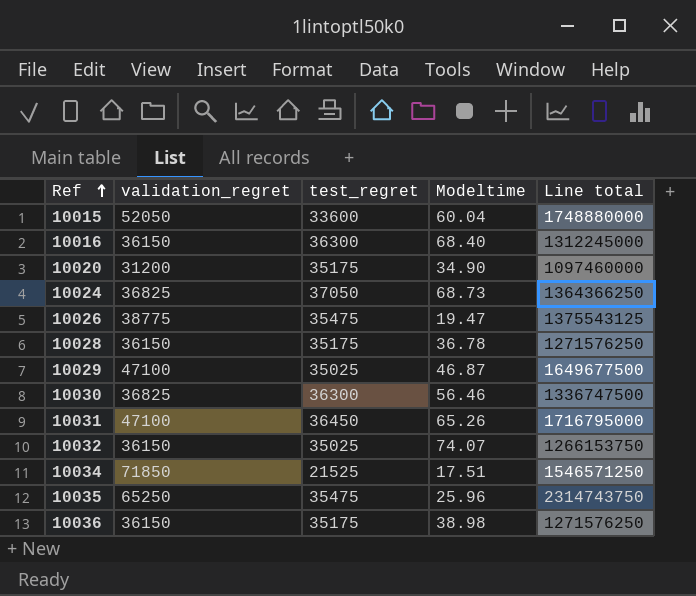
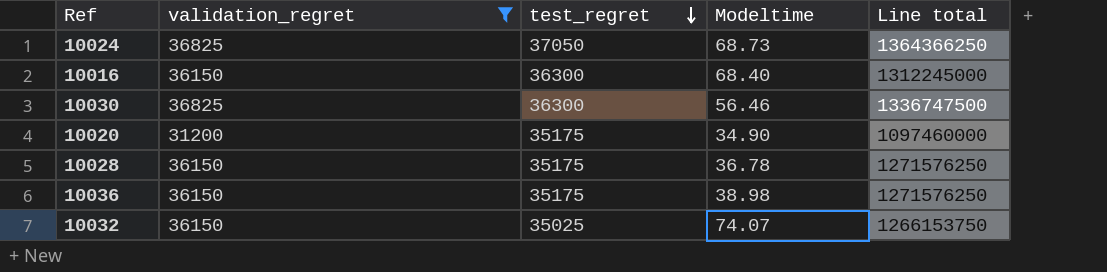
filter: none -> validation_regret <= 36825
row order: Ref ascending -> test_regret descending

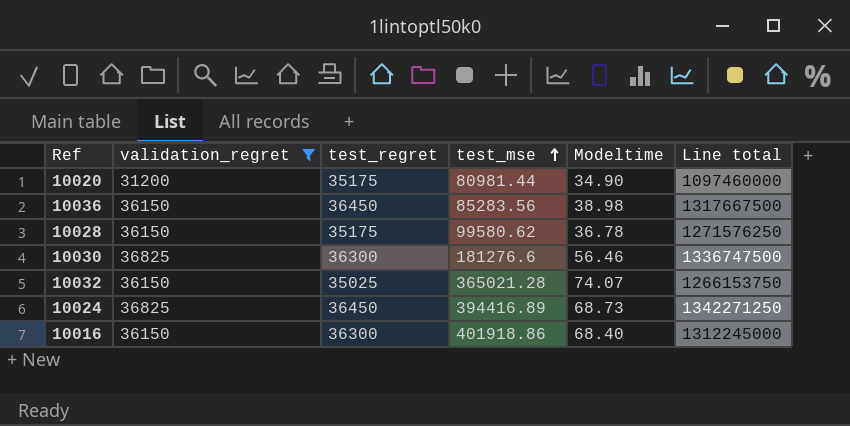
row order: test_regret descending -> test_mse ascending
column test_mse | position: none -> 4
10036 | test_regret: 35175 -> 36450
10036 | Line total: 1271576250 -> 1317667500
10024 | test_regret: 37050 -> 36450
10024 | Line total: 1364366250 -> 1342271250

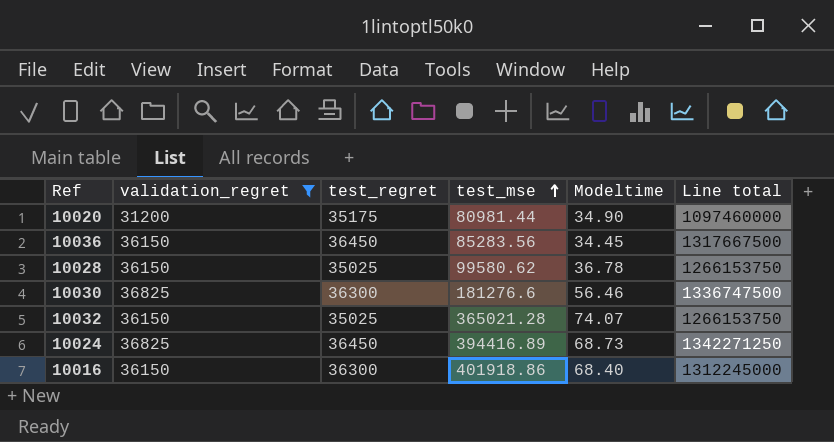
10036 | Modeltime: 38.98 -> 34.45
10028 | test_regret: 35175 -> 35025
10028 | Line total: 1271576250 -> 1266153750

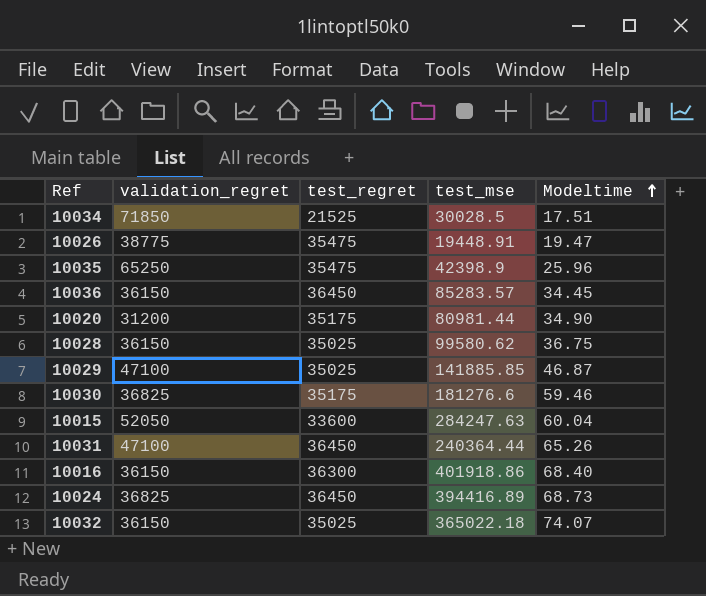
filter: validation_regret <= 36825 -> none
row order: test_mse ascending -> Modeltime ascending
column Line total | formula: [validation_regret] * [test_regret] -> none
10036 | test_mse: 85283.56 -> 85283.57
10028 | Modeltime: 36.78 -> 36.75
10030 | test_regret: 36300 -> 35175
10030 | Modeltime: 56.46 -> 59.46
10032 | test_mse: 365021.28 -> 365022.18

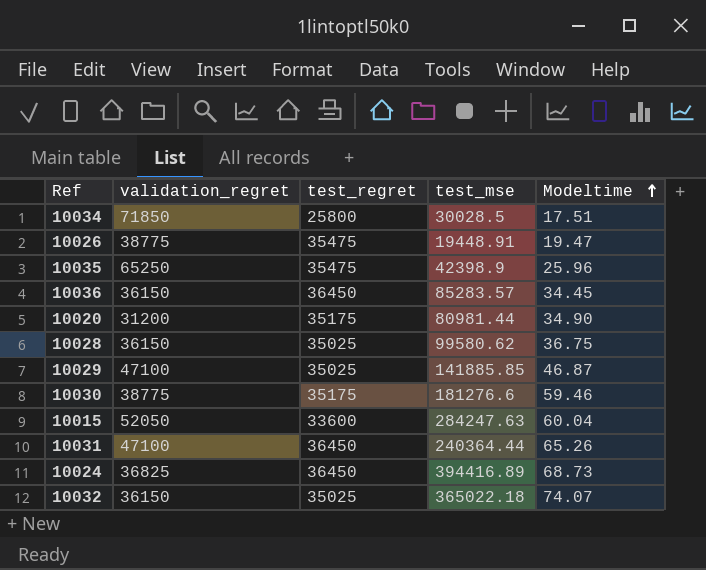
row 10016: 36150 | 36300 | 401918.86 | 68.40 -> none
10034 | test_regret: 21525 -> 25800
10030 | validation_regret: 36825 -> 38775

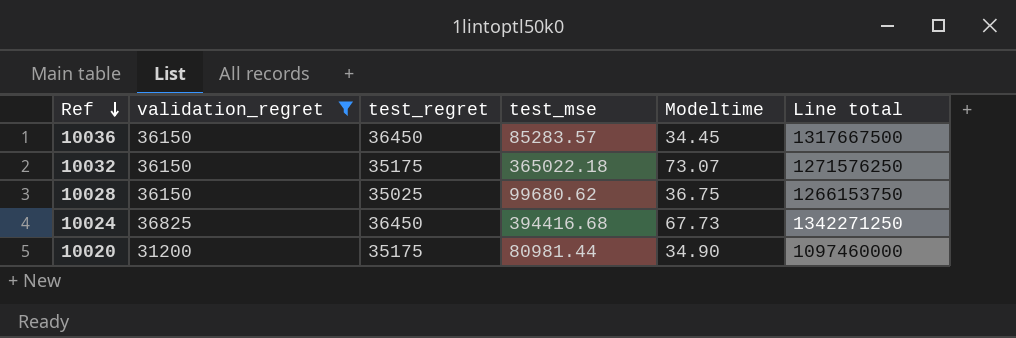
filter: none -> validation_regret <= 36825
row order: Modeltime ascending -> Ref descending
column Line total | formula: none -> [validation_regret] * [test_regret]
10032 | test_regret: 35025 -> 35175
10032 | Modeltime: 74.07 -> 73.07
10028 | test_mse: 99580.62 -> 99680.62
10024 | test_mse: 394416.89 -> 394416.68
10024 | Modeltime: 68.73 -> 67.73

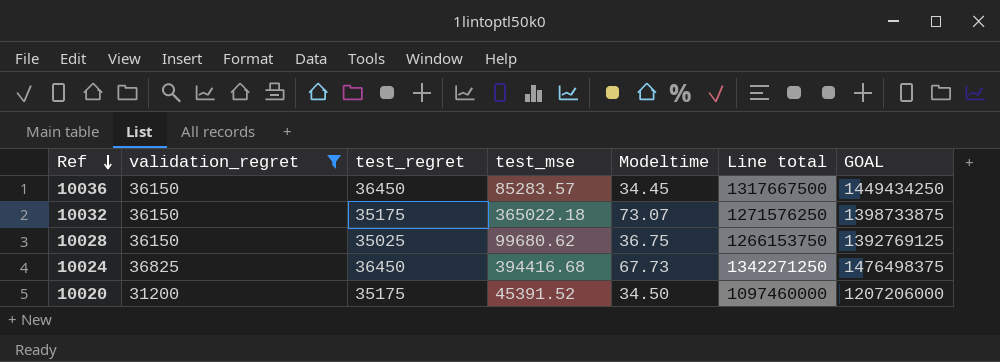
column GOAL | formula: none -> [Line total] * 1.1
10020 | test_mse: 80981.44 -> 45391.52
10020 | Modeltime: 34.90 -> 34.50

